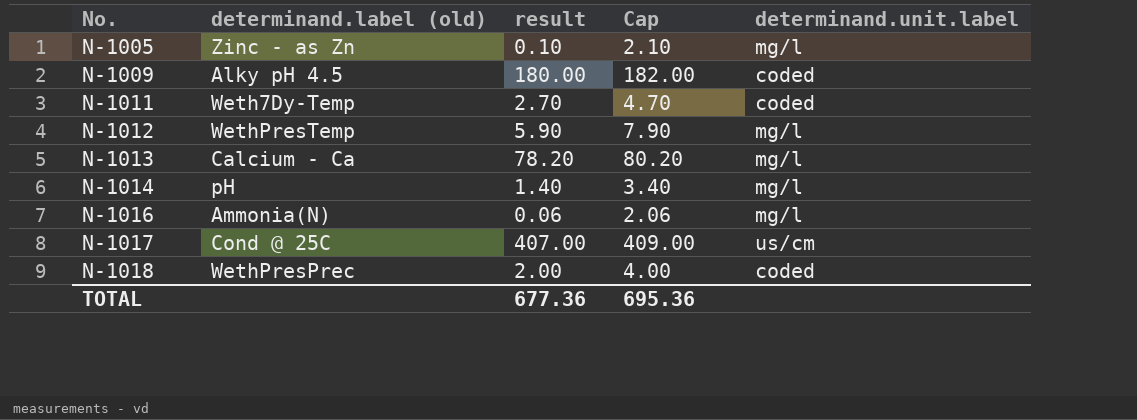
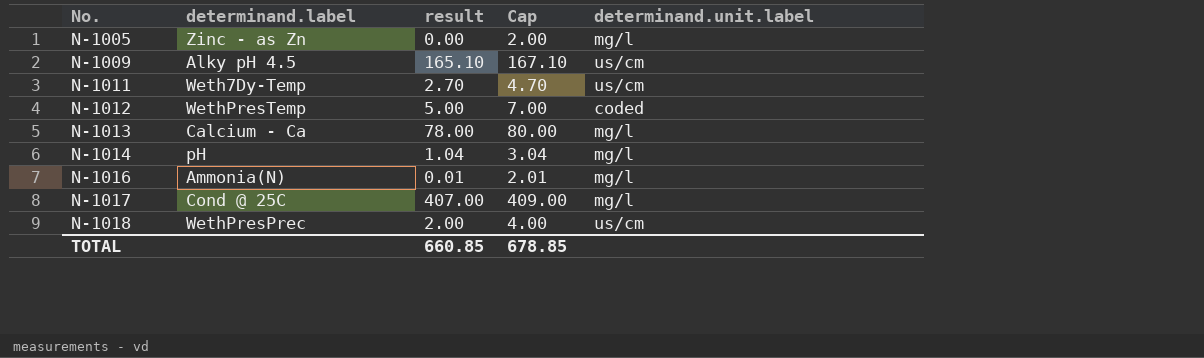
column name: determinand.label (old) -> determinand.label
N-1005 | result: 0.10 -> 0.00
N-1005 | Cap: 2.10 -> 2.00
N-1009 | result: 180.00 -> 165.10
N-1009 | Cap: 182.00 -> 167.10
N-1009 | determinand.unit.label: coded -> us/cm
N-1011 | determinand.unit.label: coded -> us/cm
N-1012 | result: 5.90 -> 5.00
N-1012 | Cap: 7.90 -> 7.00
N-1012 | determinand.unit.label: mg/l -> coded
N-1013 | result: 78.20 -> 78.00
N-1013 | Cap: 80.20 -> 80.00
N-1014 | result: 1.40 -> 1.04
N-1014 | Cap: 3.40 -> 3.04
N-1016 | result: 0.06 -> 0.01
N-1016 | Cap: 2.06 -> 2.01
N-1017 | determinand.unit.label: us/cm -> mg/l
N-1018 | determinand.unit.label: coded -> us/cm
TOTAL | result: 677.36 -> 660.85
TOTAL | Cap: 695.36 -> 678.85

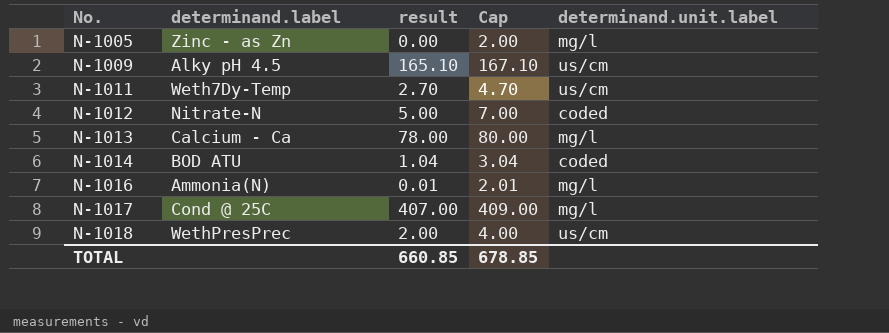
N-1012 | determinand.label: WethPresTemp -> Nitrate-N
N-1014 | determinand.label: pH -> BOD ATU
N-1014 | determinand.unit.label: mg/l -> coded

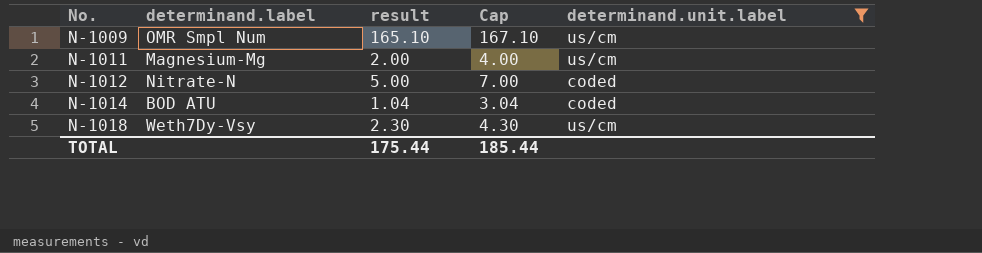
filter: none -> determinand.unit.label != mg/l
N-1009 | determinand.label: Alky pH 4.5 -> OMR Smpl Num
N-1011 | determinand.label: Weth7Dy-Temp -> Magnesium-Mg
N-1011 | result: 2.70 -> 2.00
N-1011 | Cap: 4.70 -> 4.00
N-1018 | determinand.label: WethPresPrec -> Weth7Dy-Vsy
N-1018 | result: 2.00 -> 2.30
N-1018 | Cap: 4.00 -> 4.30
TOTAL | result: 660.85 -> 175.44
TOTAL | Cap: 678.85 -> 185.44

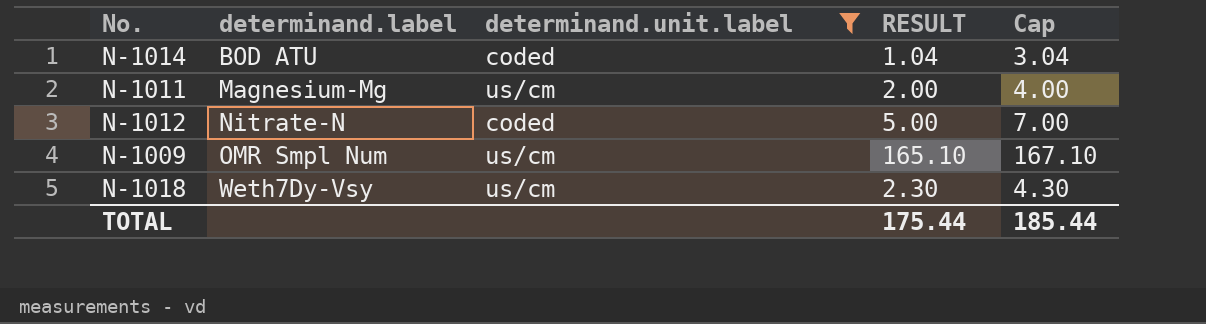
row order: No. ascending -> determinand.label ascending
column determinand.unit.label | position: 5 -> 3
column name: result -> RESULT

